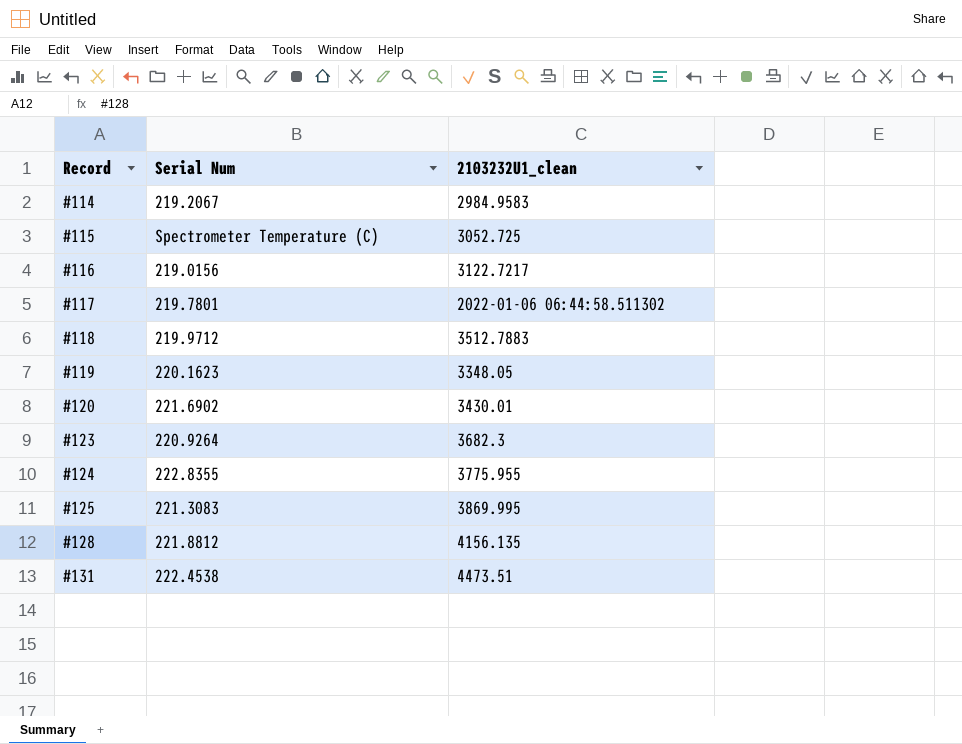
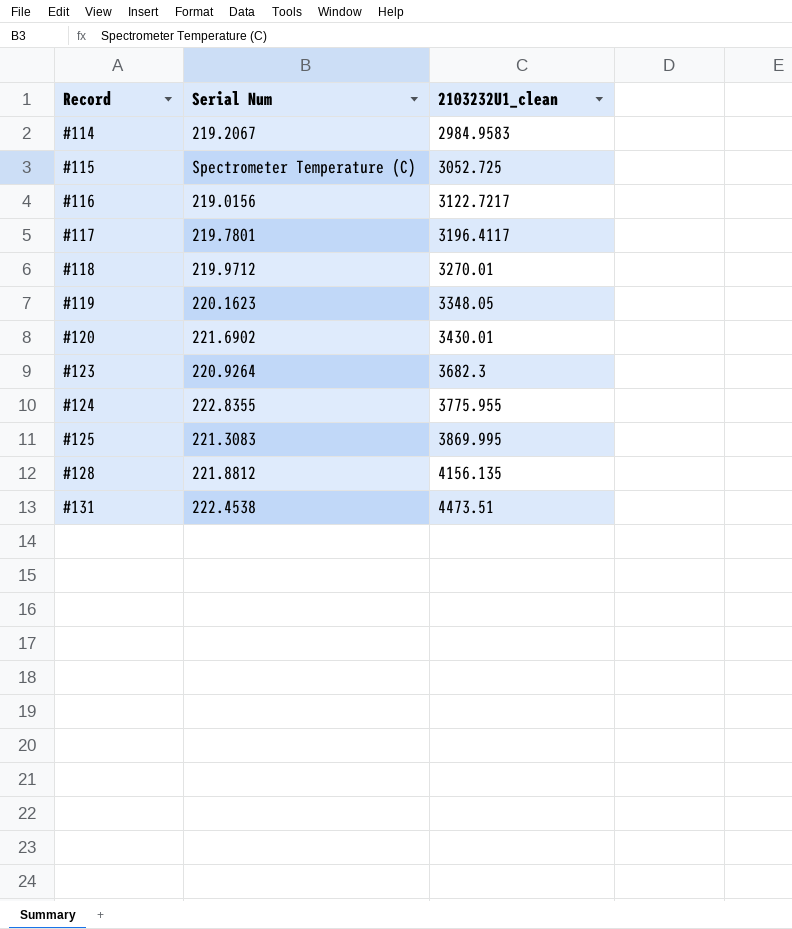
#117 | 2103232U1_clean: 2022-01-06 06:44:58.511302 -> 3196.4117
#118 | 2103232U1_clean: 3512.7883 -> 3270.01

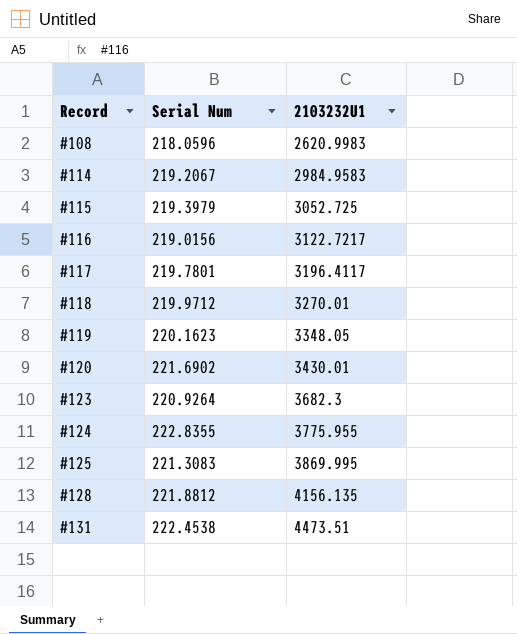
column name: 2103232U1_clean -> 2103232U1
row #108: none -> 218.0596 | 2620.9983
#115 | Serial Num: Spectrometer Temperature (C) -> 219.3979

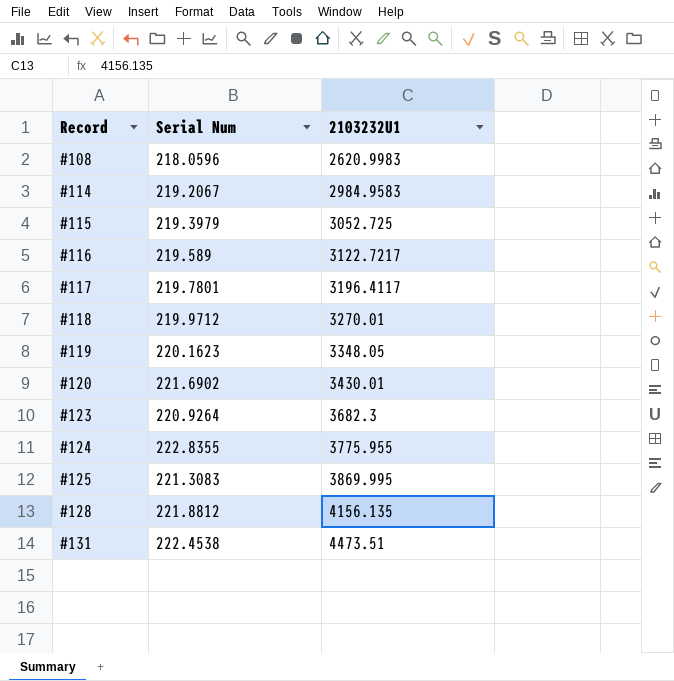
#116 | Serial Num: 219.0156 -> 219.589

